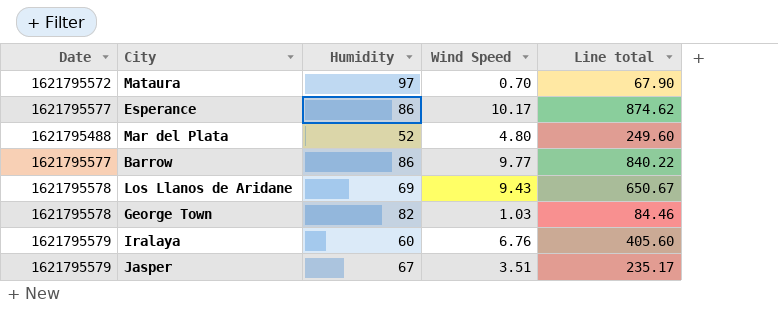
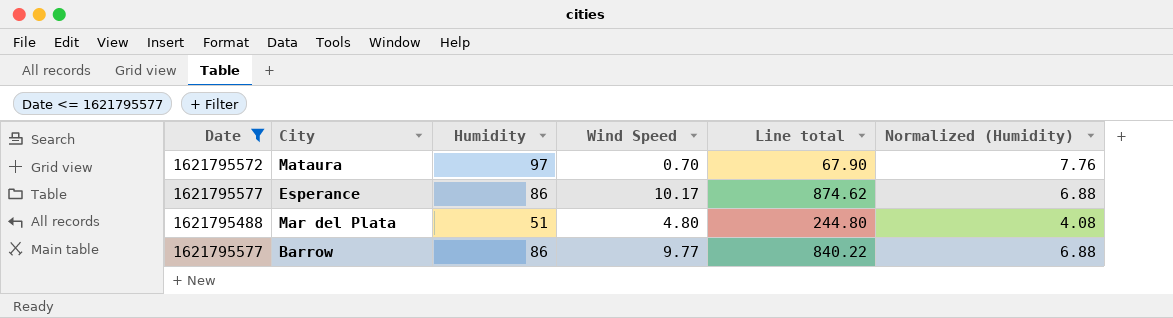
filter: none -> Date <= 1621795577
column Normalized (Humidity) | formula: none -> [Humidity] * 0.08
Mar del Plata | Humidity: 52 -> 51
Mar del Plata | Line total: 249.60 -> 244.80

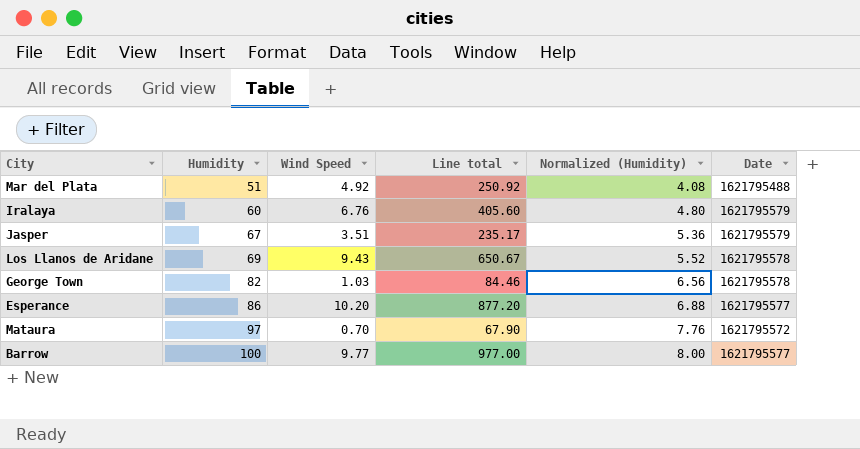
filter: Date <= 1621795577 -> none
row order: none -> Humidity ascending
column Date | position: 1 -> 6
Mar del Plata | Wind Speed: 4.80 -> 4.92
Mar del Plata | Line total: 244.80 -> 250.92
Esperance | Wind Speed: 10.17 -> 10.20
Esperance | Line total: 874.62 -> 877.20
Barrow | Humidity: 86 -> 100
Barrow | Line total: 840.22 -> 977.00
Barrow | Normalized (Humidity): 6.88 -> 8.00

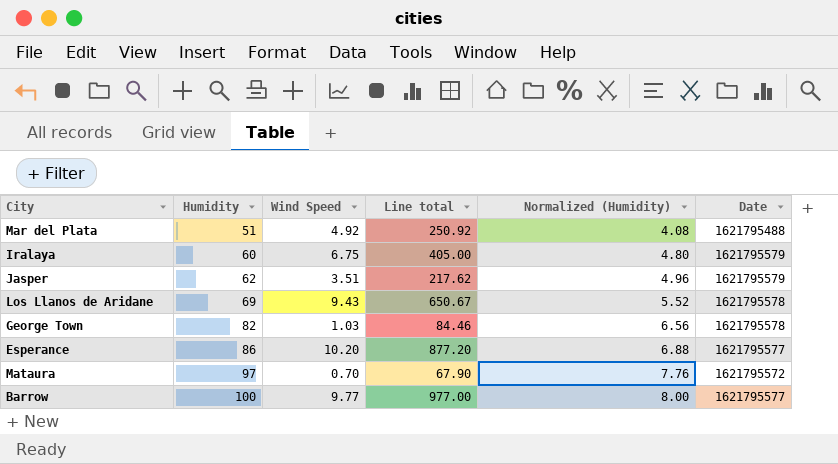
Iralaya | Wind Speed: 6.76 -> 6.75
Iralaya | Line total: 405.60 -> 405.00
Jasper | Humidity: 67 -> 62
Jasper | Line total: 235.17 -> 217.62
Jasper | Normalized (Humidity): 5.36 -> 4.96

